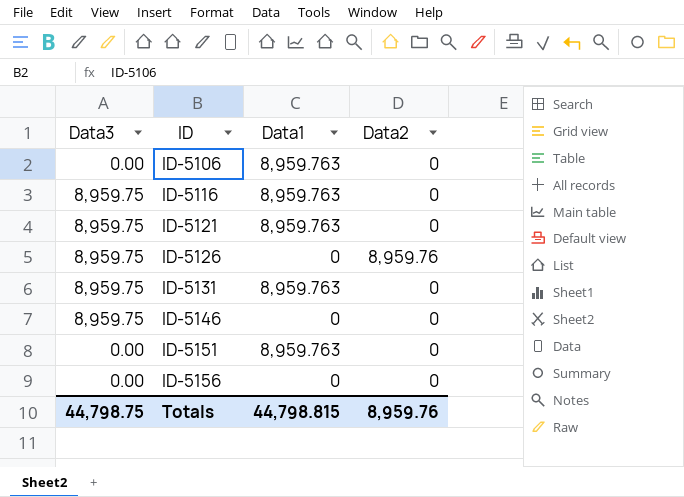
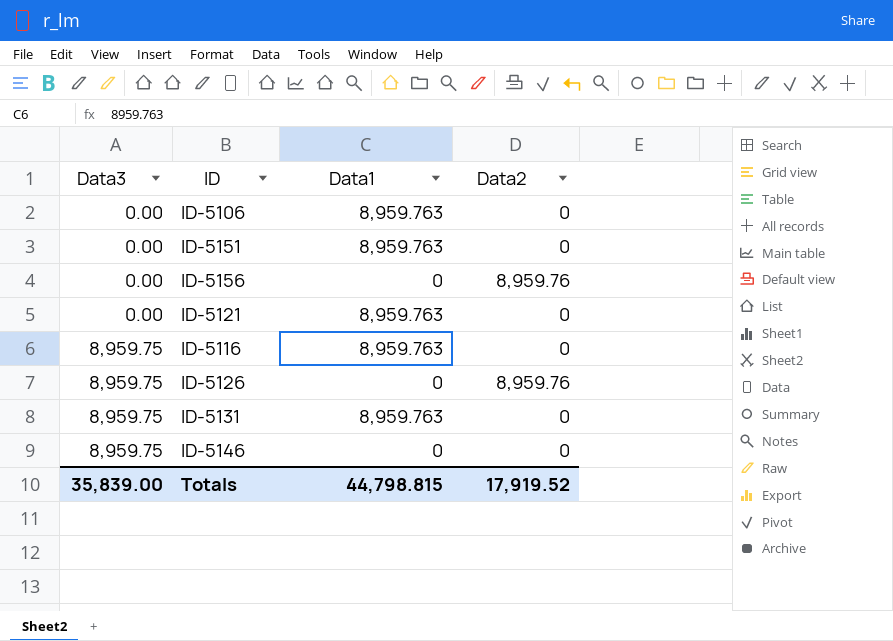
row order: ID ascending -> Data3 ascending
ID-5156 | Data2: 0 -> 8,959.76
ID-5121 | Data3: 8,959.75 -> 0.00
Totals | Data3: 44,798.75 -> 35,839.00
Totals | Data2: 8,959.76 -> 17,919.52

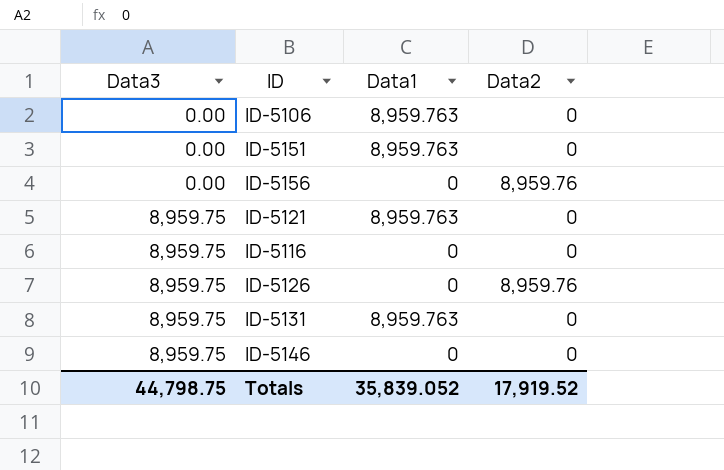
ID-5121 | Data3: 0.00 -> 8,959.75
ID-5116 | Data1: 8,959.763 -> 0
Totals | Data3: 35,839.00 -> 44,798.75
Totals | Data1: 44,798.815 -> 35,839.052

